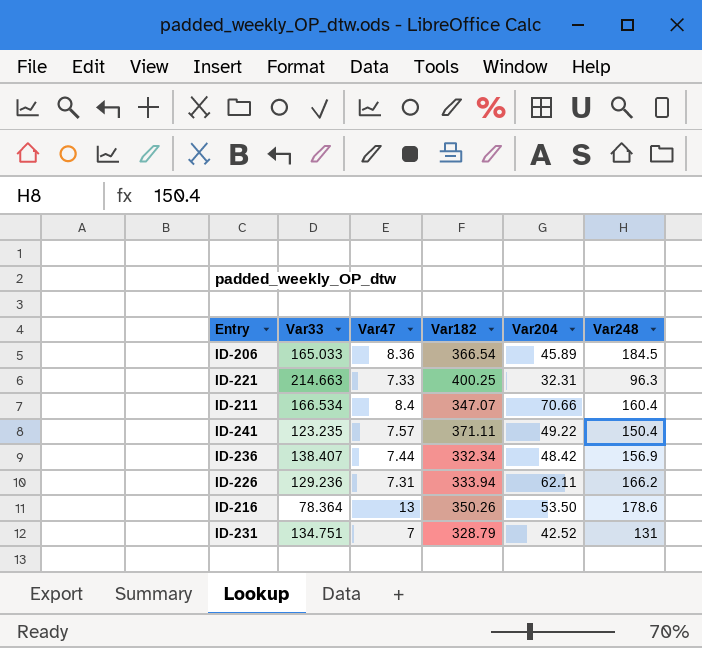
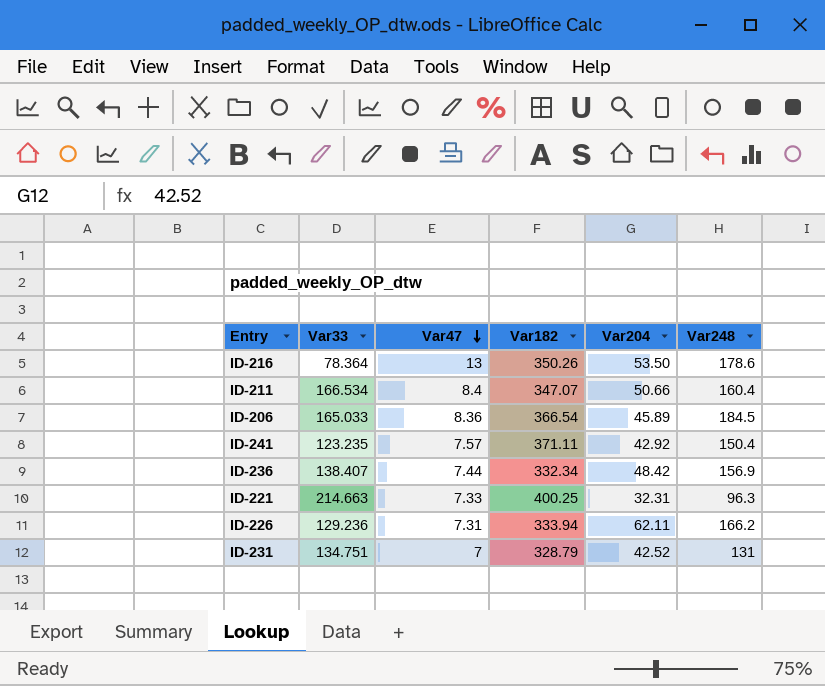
row order: none -> Var47 descending
ID-211 | Var204: 70.66 -> 50.66
ID-241 | Var204: 49.22 -> 42.92

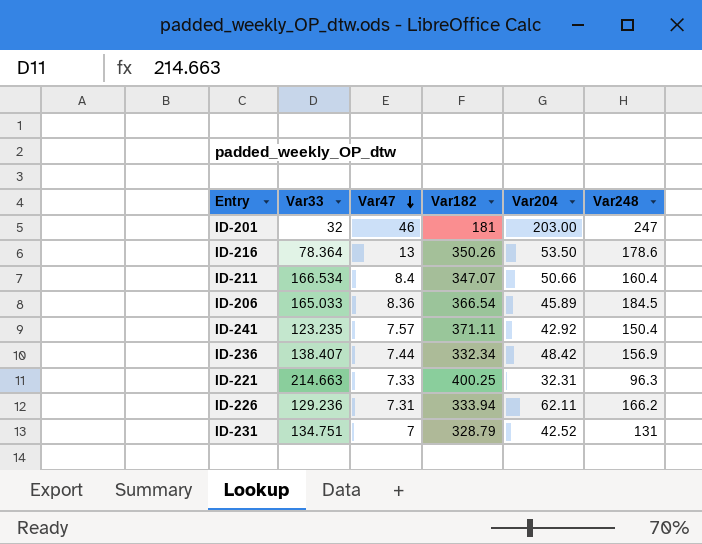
row ID-201: none -> 32 | 46 | 181 | 203.00 | 247

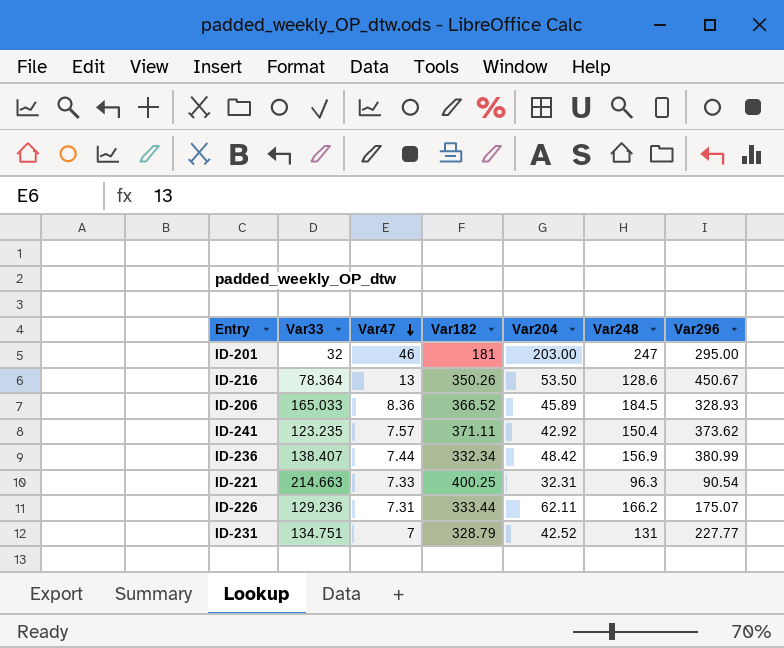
column Var296 | position: none -> 7
row ID-211: 166.534 | 8.4 | 347.07 | 50.66 | 160.4 -> none
ID-216 | Var248: 178.6 -> 128.6
ID-206 | Var182: 366.54 -> 366.52
ID-226 | Var182: 333.94 -> 333.44

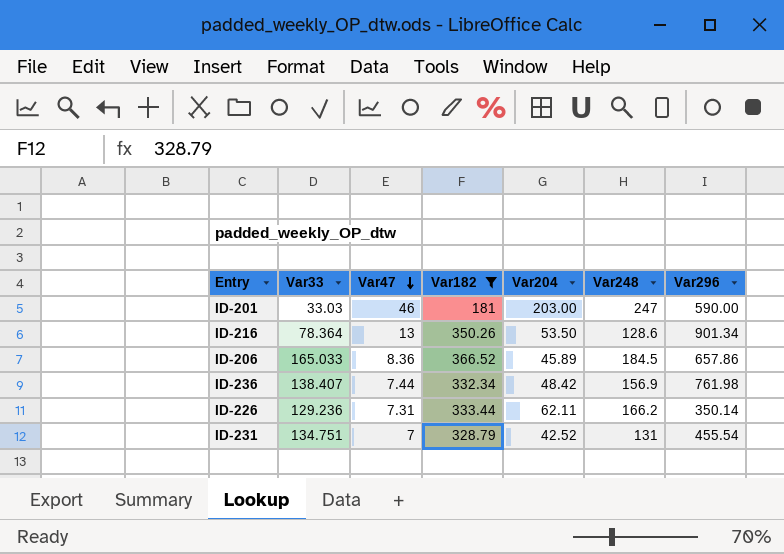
filter: none -> Var182 <= 366.52
ID-201 | Var33: 32 -> 33.03
ID-201 | Var296: 295.00 -> 590.00
ID-216 | Var296: 450.67 -> 901.34
ID-206 | Var296: 328.93 -> 657.86
ID-236 | Var296: 380.99 -> 761.98
ID-226 | Var296: 175.07 -> 350.14
ID-231 | Var296: 227.77 -> 455.54

